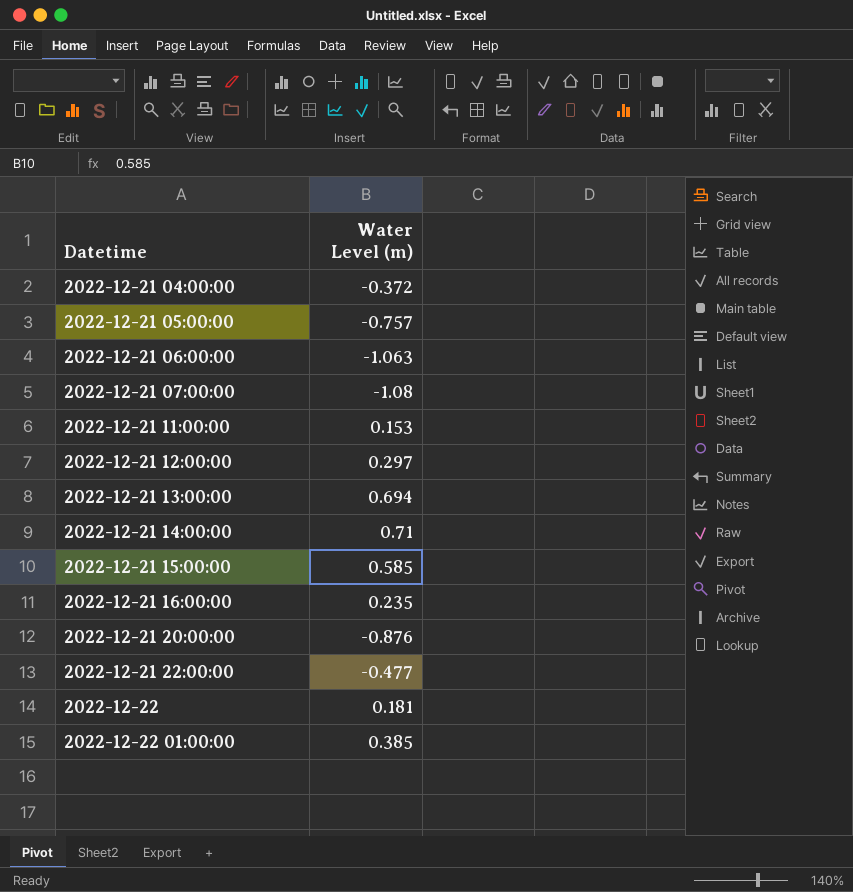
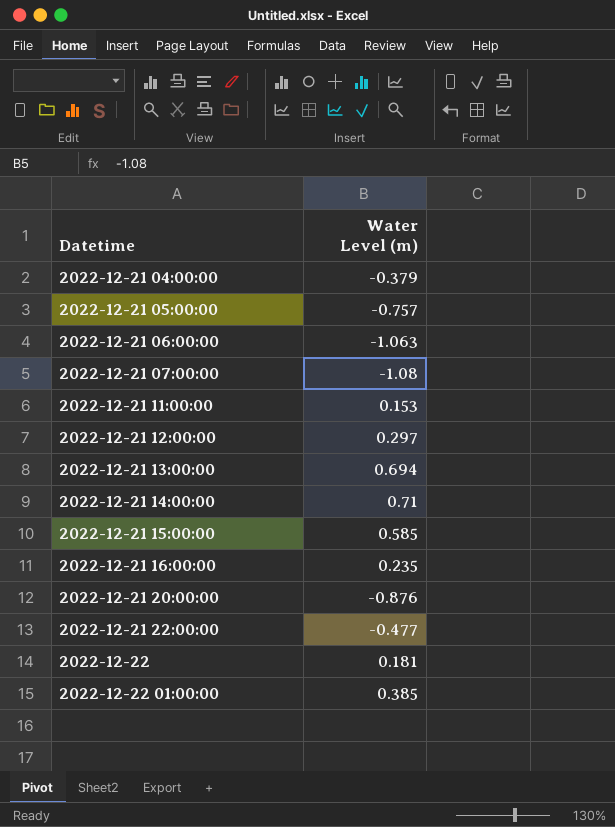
2022-12-21 04:00:00 | Water Level (m): -0.372 -> -0.379

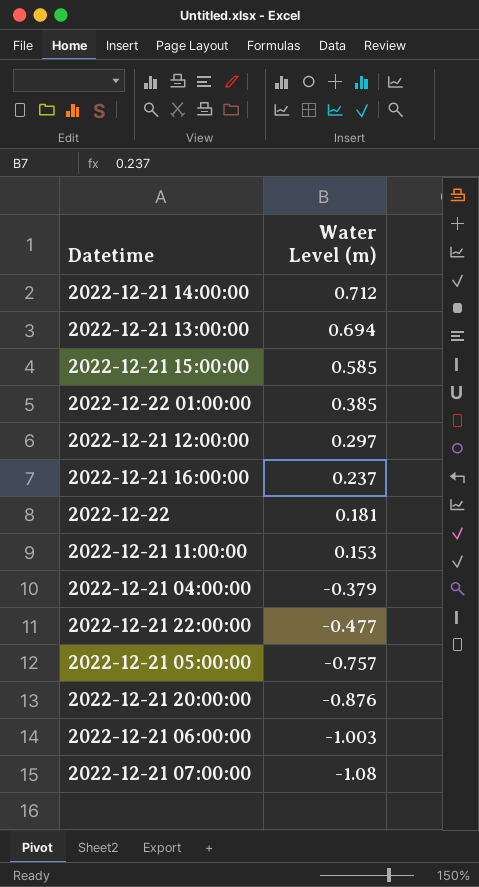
row order: Datetime ascending -> Water Level (m) descending
2022-12-21 14:00:00 | Water Level (m): 0.71 -> 0.712
2022-12-21 16:00:00 | Water Level (m): 0.235 -> 0.237
2022-12-21 06:00:00 | Water Level (m): -1.063 -> -1.003

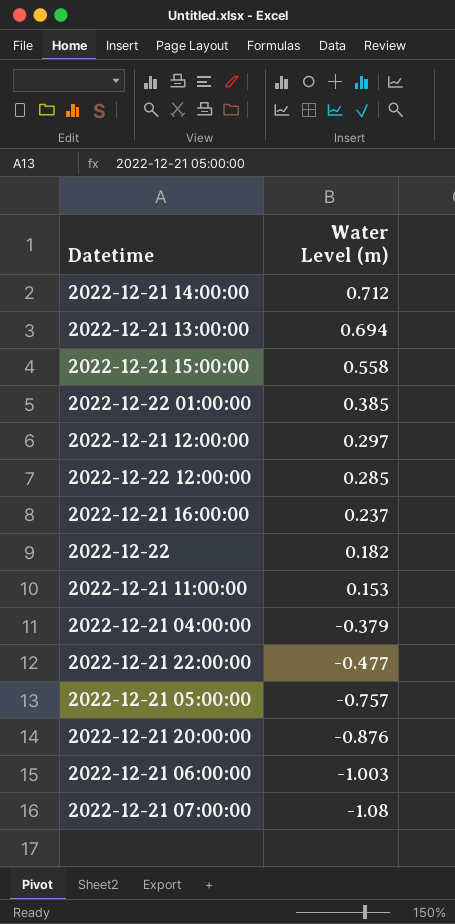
2022-12-21 15:00:00 | Water Level (m): 0.585 -> 0.558
row 2022-12-22 12:00:00: none -> 0.285
2022-12-22 | Water Level (m): 0.181 -> 0.182

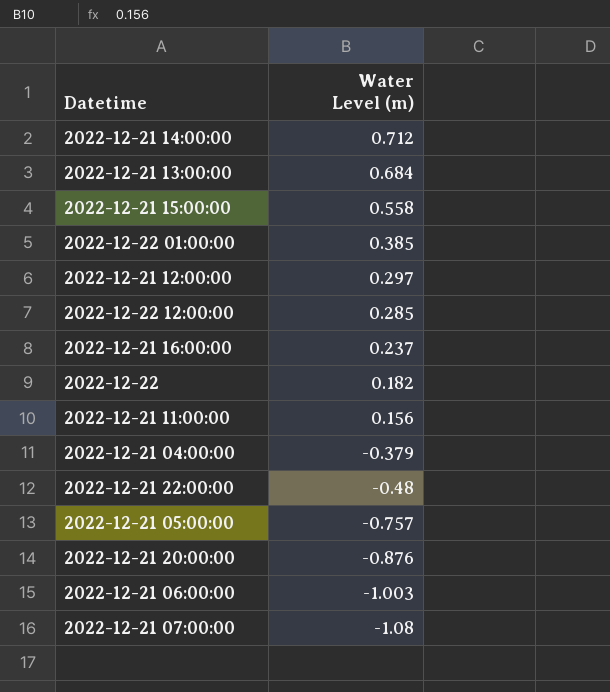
2022-12-21 13:00:00 | Water Level (m): 0.694 -> 0.684
2022-12-21 11:00:00 | Water Level (m): 0.153 -> 0.156
2022-12-21 22:00:00 | Water Level (m): -0.477 -> -0.48

